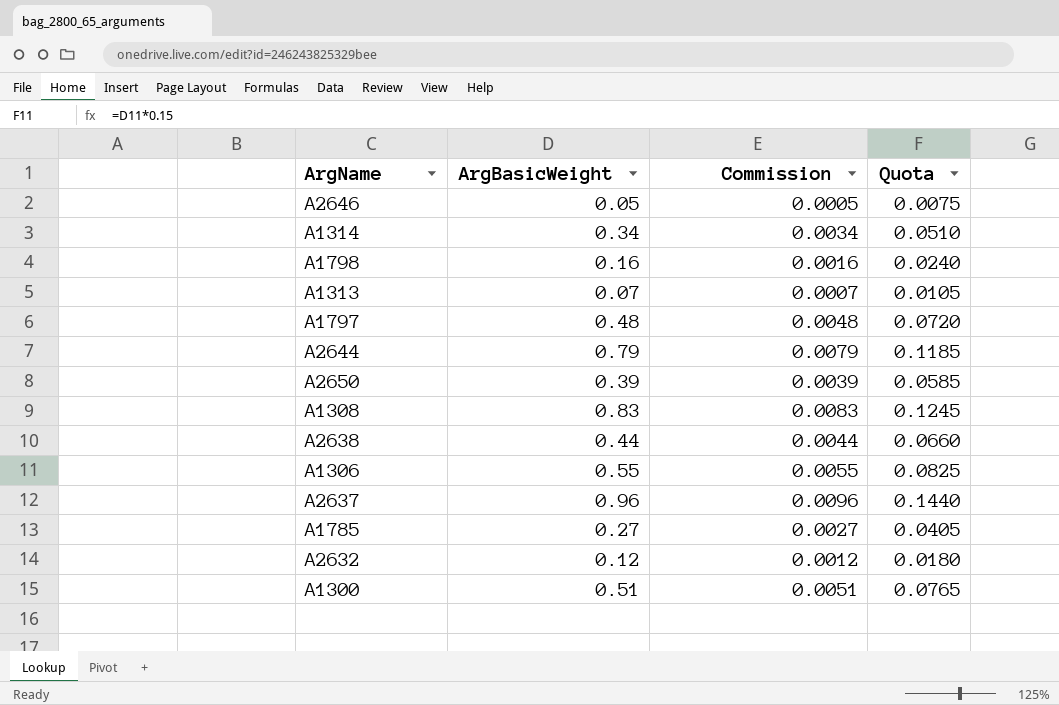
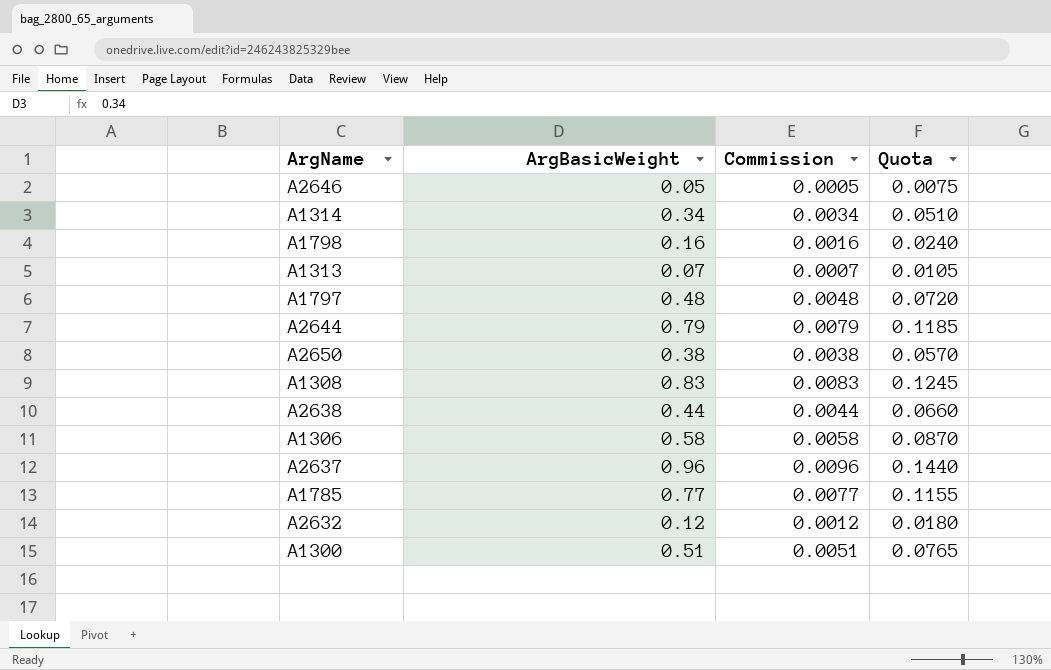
A2650 | ArgBasicWeight: 0.39 -> 0.38
A2650 | Commission: 0.0039 -> 0.0038
A2650 | Quota: 0.0585 -> 0.0570
A1306 | ArgBasicWeight: 0.55 -> 0.58
A1306 | Commission: 0.0055 -> 0.0058
A1306 | Quota: 0.0825 -> 0.0870
A1785 | ArgBasicWeight: 0.27 -> 0.77
A1785 | Commission: 0.0027 -> 0.0077
A1785 | Quota: 0.0405 -> 0.1155

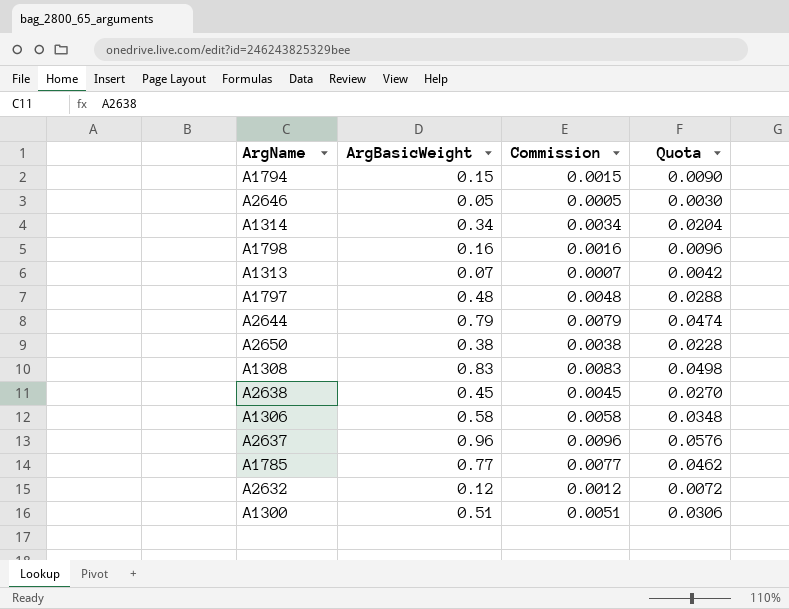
column Quota | formula: [ArgBasicWeight] * 0.15 -> [ArgBasicWeight] * 0.06
row A1794: none -> 0.15 | 0.0015 | 0.0090
A2638 | ArgBasicWeight: 0.44 -> 0.45
A2638 | Commission: 0.0044 -> 0.0045

